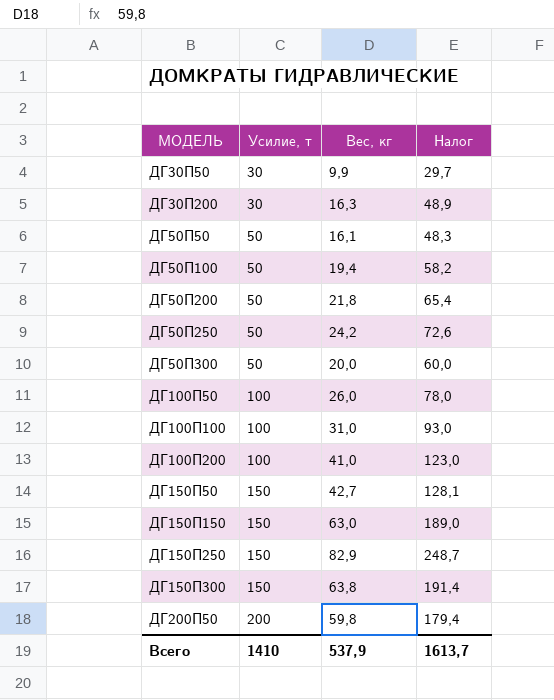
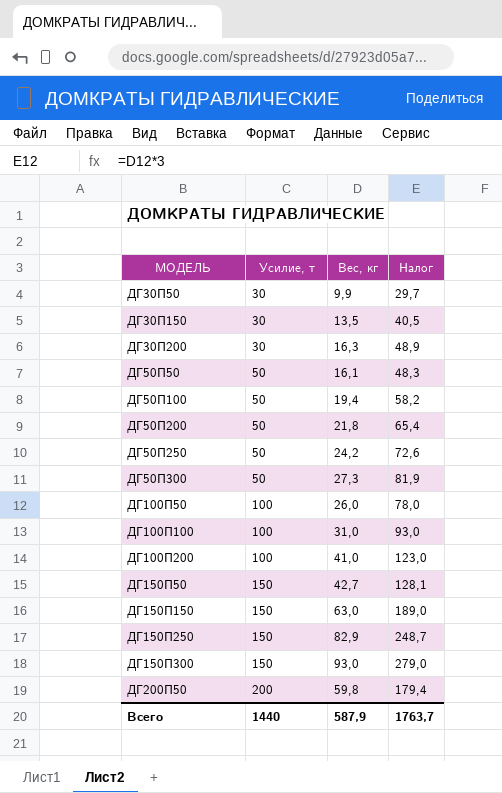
row ДГ30П150: none -> 30 | 13,5 | 40,5
ДГ50П300 | Вес, кг: 20,0 -> 27,3
ДГ50П300 | Налог: 60,0 -> 81,9
ДГ150П300 | Вес, кг: 63,8 -> 93,0
ДГ150П300 | Налог: 191,4 -> 279,0
Всего | Усилие, т: 1410 -> 1440
Всего | Вес, кг: 537,9 -> 587,9
Всего | Налог: 1613,7 -> 1763,7

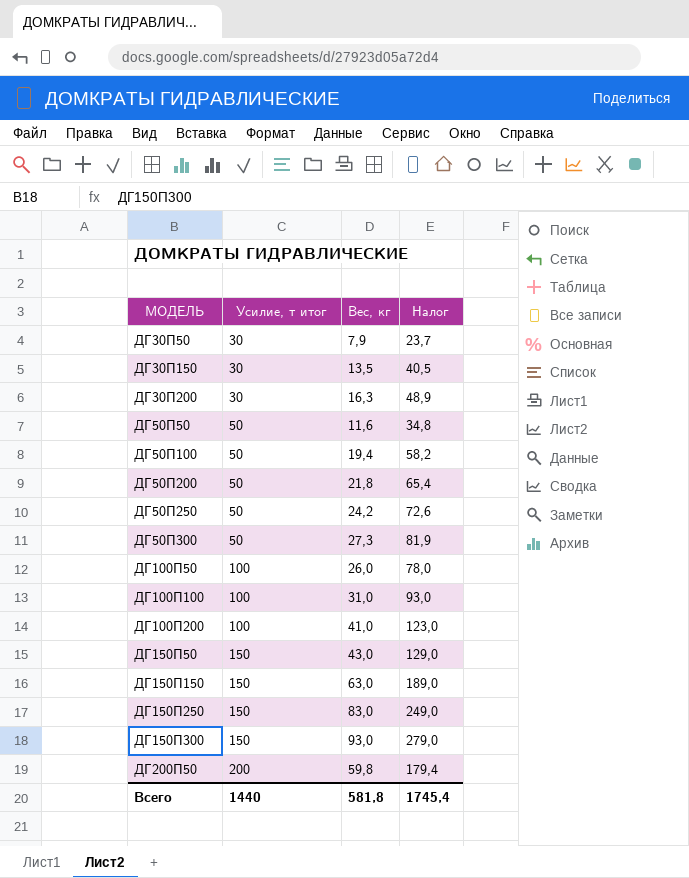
column name: Усилие, т -> Усилие, т итог
ДГ30П50 | Вес, кг: 9,9 -> 7,9
ДГ30П50 | Налог: 29,7 -> 23,7
ДГ50П50 | Вес, кг: 16,1 -> 11,6
ДГ50П50 | Налог: 48,3 -> 34,8
ДГ150П50 | Вес, кг: 42,7 -> 43,0
ДГ150П50 | Налог: 128,1 -> 129,0
ДГ150П250 | Вес, кг: 82,9 -> 83,0
ДГ150П250 | Налог: 248,7 -> 249,0
Всего | Вес, кг: 587,9 -> 581,8
Всего | Налог: 1763,7 -> 1745,4

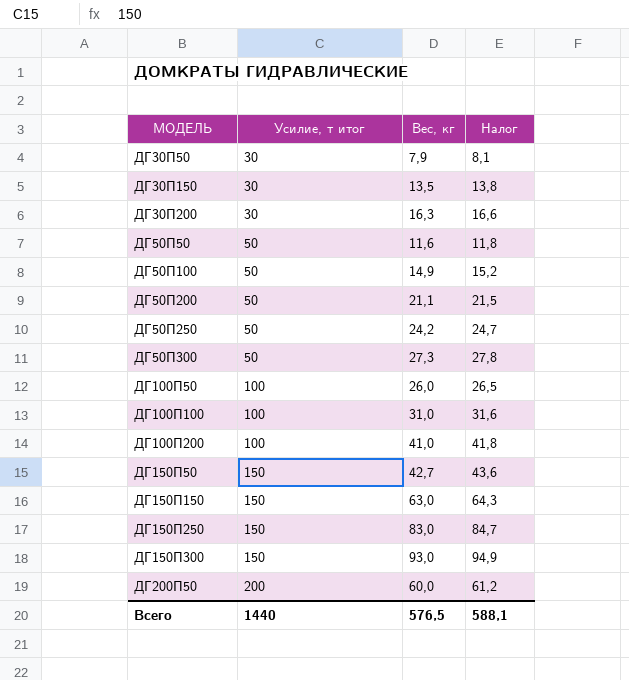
column Налог | formula: [Вес, кг] * 3 -> [Вес, кг] * 1,02
ДГ50П100 | Вес, кг: 19,4 -> 14,9
ДГ50П200 | Вес, кг: 21,8 -> 21,1
ДГ150П50 | Вес, кг: 43,0 -> 42,7
ДГ200П50 | Вес, кг: 59,8 -> 60,0
Всего | Вес, кг: 581,8 -> 576,5
Всего | Налог: 1745,4 -> 588,1

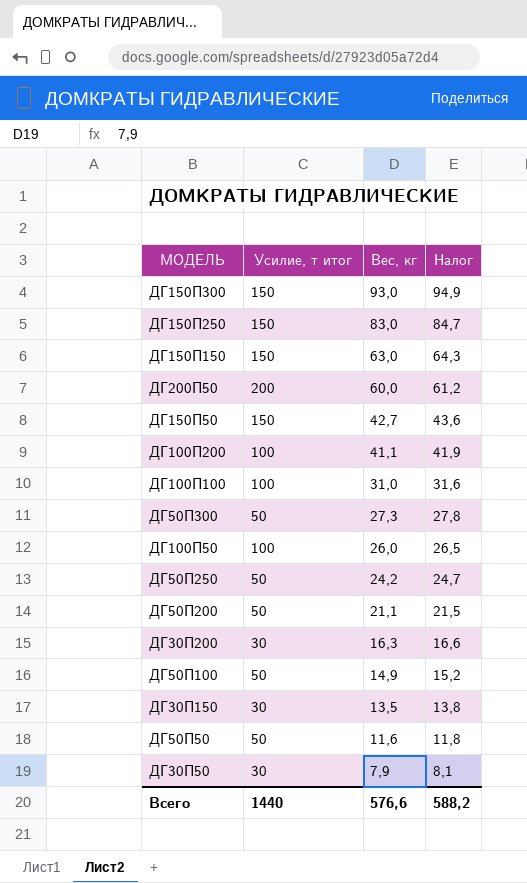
row order: МОДЕЛЬ ascending -> Вес, кг descending
ДГ100П200 | Вес, кг: 41,0 -> 41,1
ДГ100П200 | Налог: 41,8 -> 41,9
Всего | Вес, кг: 576,5 -> 576,6
Всего | Налог: 588,1 -> 588,2

